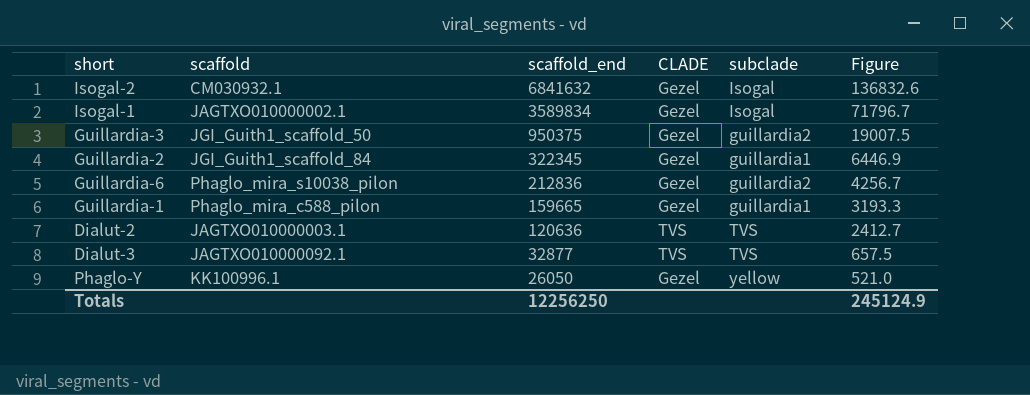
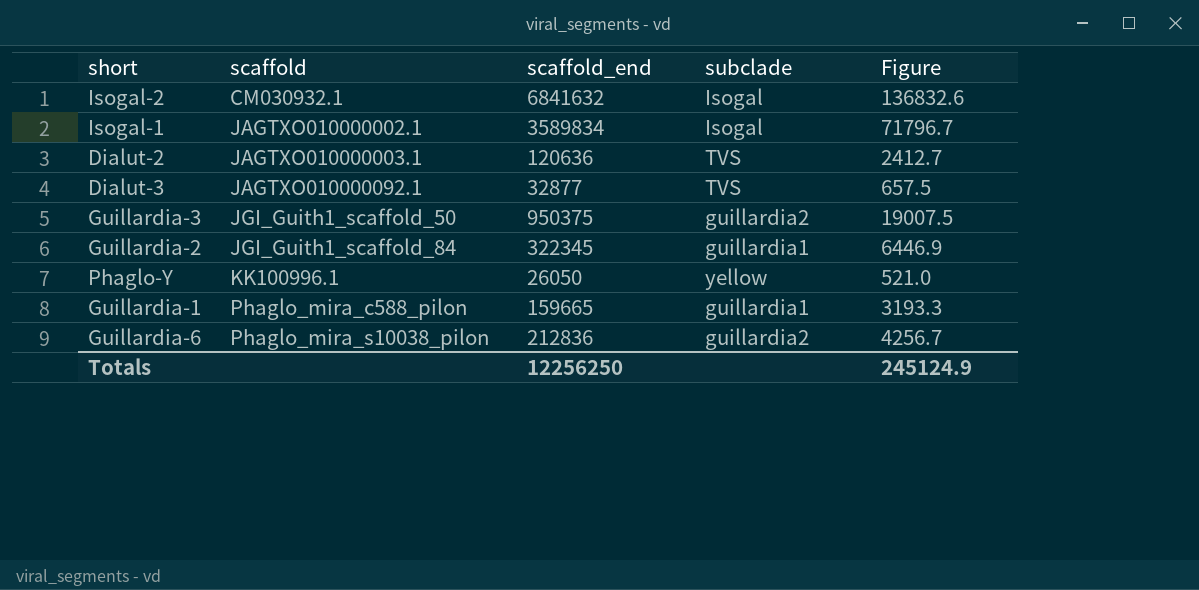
row order: scaffold_end descending -> scaffold ascending
column CLADE | position: 4 -> none

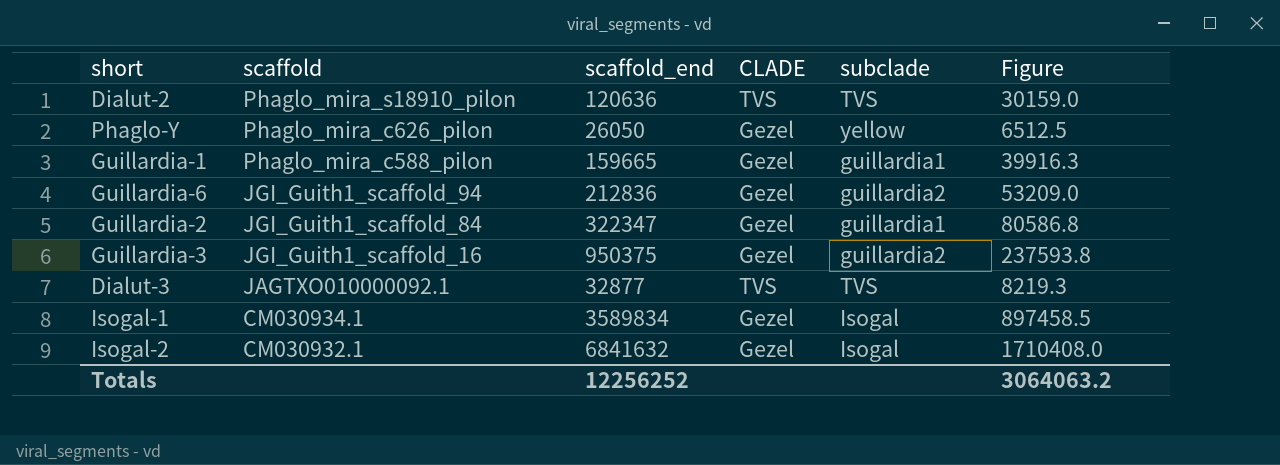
row order: scaffold ascending -> scaffold descending
column CLADE | position: none -> 4
column Figure | formula: [scaffold_end] * 0.02 -> [scaffold_end] * 0.25
Dialut-2 | scaffold: JAGTXO010000003.1 -> Phaglo_mira_s18910_pilon
Phaglo-Y | scaffold: KK100996.1 -> Phaglo_mira_c626_pilon
Guillardia-6 | scaffold: Phaglo_mira_s10038_pilon -> JGI_Guith1_scaffold_94
Guillardia-2 | scaffold_end: 322345 -> 322347
Guillardia-3 | scaffold: JGI_Guith1_scaffold_50 -> JGI_Guith1_scaffold_16
Isogal-1 | scaffold: JAGTXO010000002.1 -> CM030934.1
Totals | scaffold_end: 12256250 -> 12256252
Totals | Figure: 245124.9 -> 3064063.2

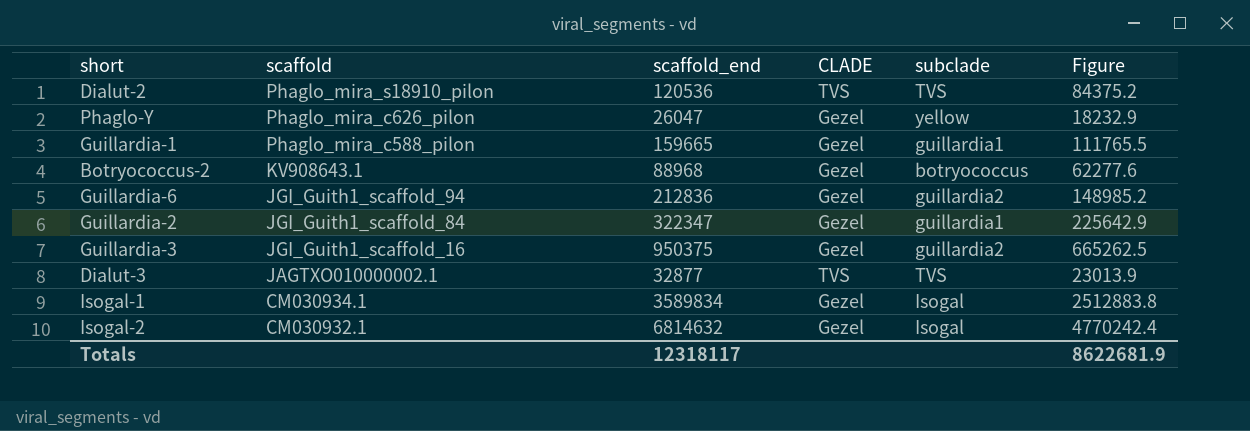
column Figure | formula: [scaffold_end] * 0.25 -> [scaffold_end] * 0.7
Dialut-2 | scaffold_end: 120636 -> 120536
Phaglo-Y | scaffold_end: 26050 -> 26047
row Botryococcus-2: none -> KV908643.1 | 88968 | Gezel | botryococcus | 62277.6
Dialut-3 | scaffold: JAGTXO010000092.1 -> JAGTXO010000002.1
Isogal-2 | scaffold_end: 6841632 -> 6814632
Totals | scaffold_end: 12256252 -> 12318117
Totals | Figure: 3064063.2 -> 8622681.9

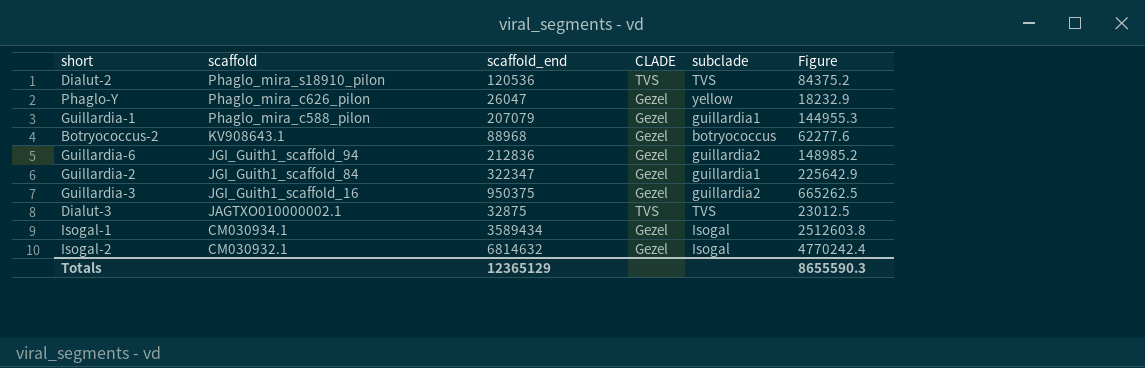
Guillardia-1 | scaffold_end: 159665 -> 207079
Guillardia-1 | Figure: 111765.5 -> 144955.3
Dialut-3 | scaffold_end: 32877 -> 32875
Dialut-3 | Figure: 23013.9 -> 23012.5
Isogal-1 | scaffold_end: 3589834 -> 3589434
Isogal-1 | Figure: 2512883.8 -> 2512603.8
Totals | scaffold_end: 12318117 -> 12365129
Totals | Figure: 8622681.9 -> 8655590.3

